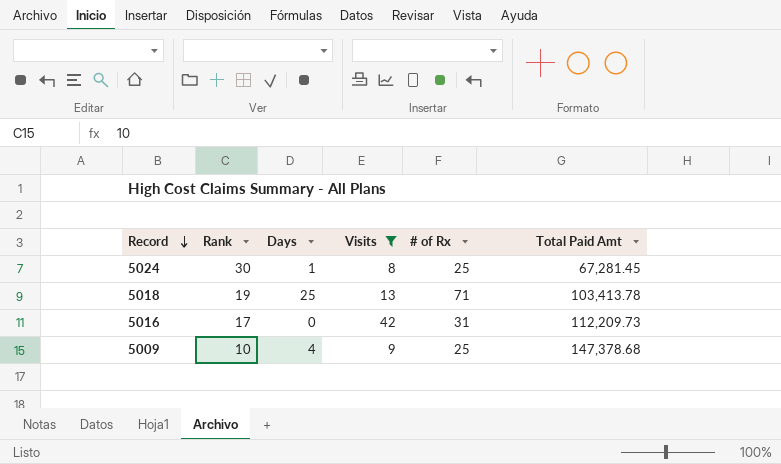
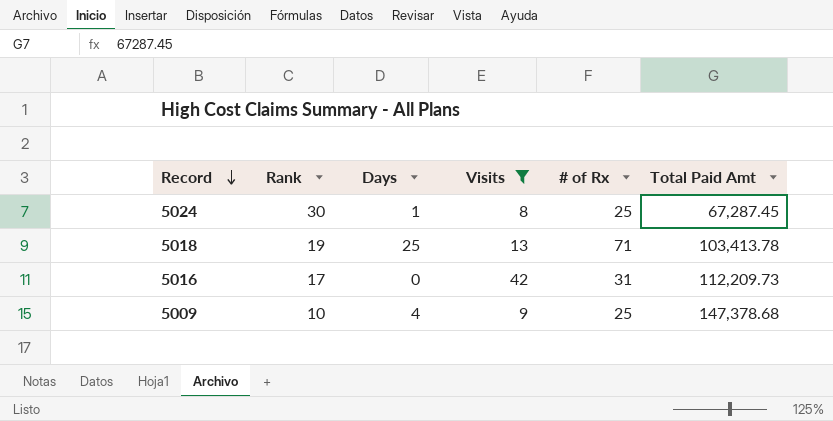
5024 | Total Paid Amt: 67,281.45 -> 67,287.45

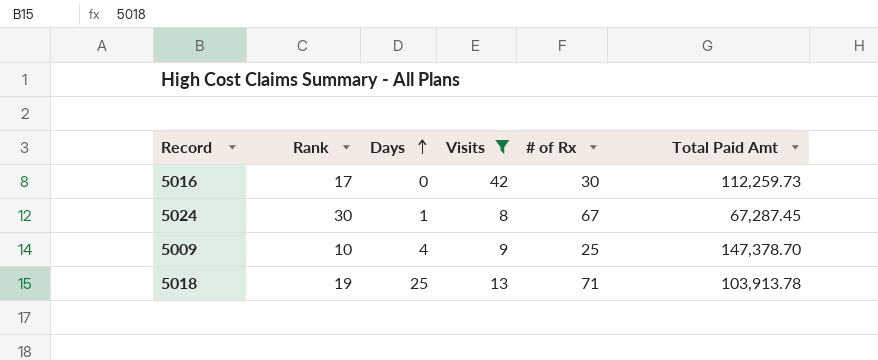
row order: Record descending -> Days ascending
5016 | # of Rx: 31 -> 30
5016 | Total Paid Amt: 112,209.73 -> 112,259.73
5024 | # of Rx: 25 -> 67
5009 | Total Paid Amt: 147,378.68 -> 147,378.70
5018 | Total Paid Amt: 103,413.78 -> 103,913.78

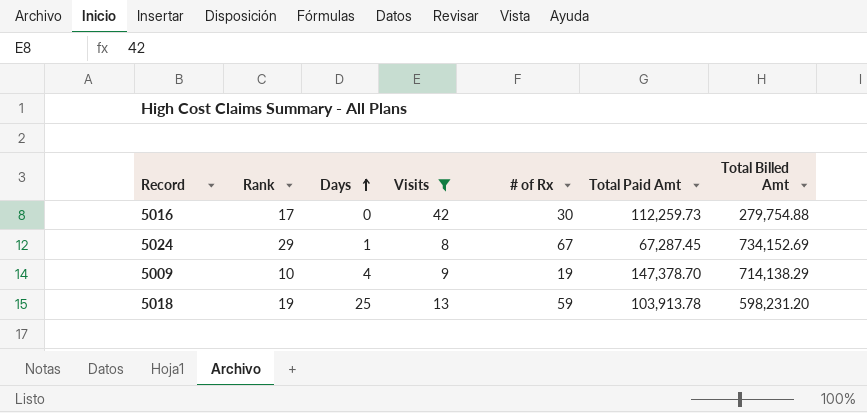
column Total Billed Amt | position: none -> 7
5024 | Rank: 30 -> 29
5009 | # of Rx: 25 -> 19
5018 | # of Rx: 71 -> 59

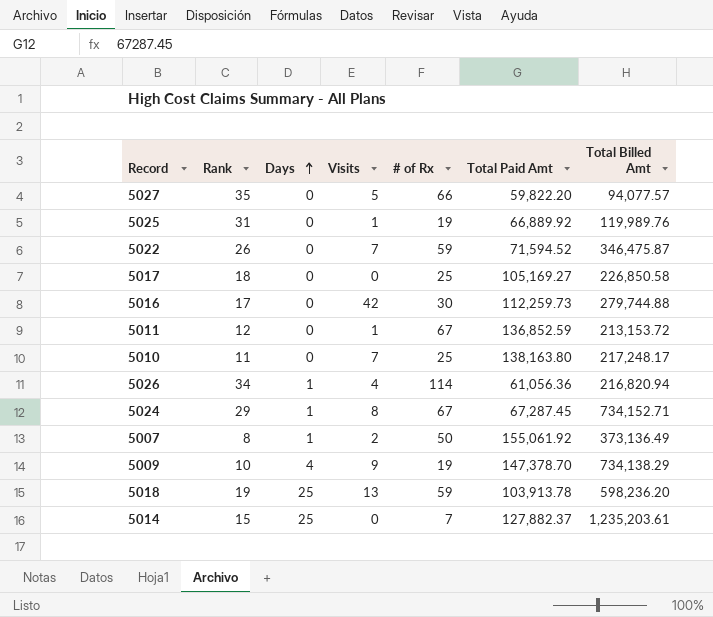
filter: Visits >= 8 -> none
5016 | Total Billed Amt: 279,754.88 -> 279,744.88
5024 | Total Billed Amt: 734,152.69 -> 734,152.71
5009 | Total Billed Amt: 714,138.29 -> 734,138.29
5018 | Total Billed Amt: 598,231.20 -> 598,236.20

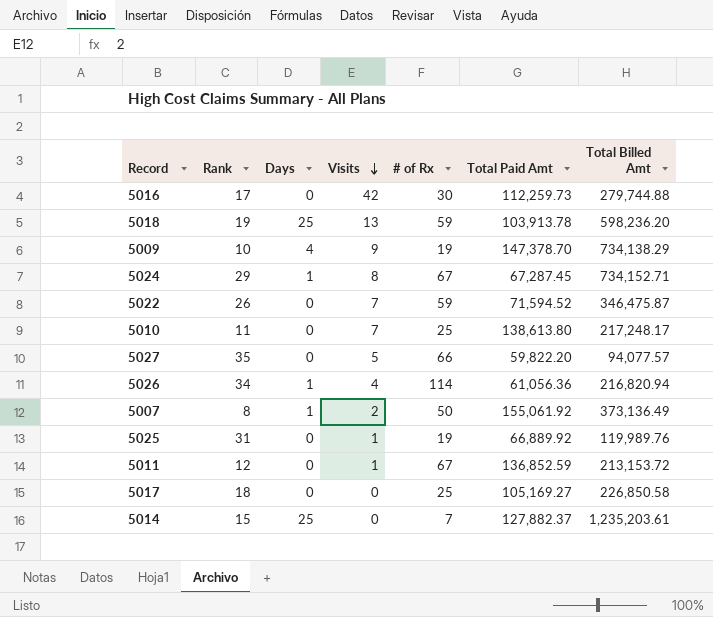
row order: Days ascending -> Visits descending
5010 | Total Paid Amt: 138,163.80 -> 138,613.80

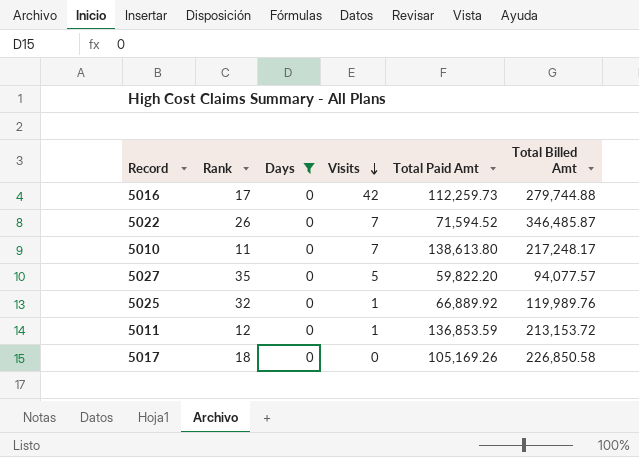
filter: none -> Days = 0
column # of Rx | position: 5 -> none
5022 | Total Billed Amt: 346,475.87 -> 346,485.87
5025 | Rank: 31 -> 32
5011 | Total Paid Amt: 136,852.59 -> 136,853.59
5017 | Total Paid Amt: 105,169.27 -> 105,169.26

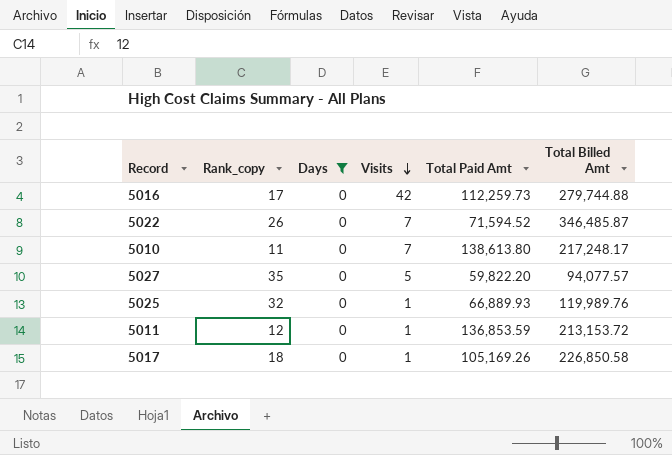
column name: Rank -> Rank_copy
5025 | Total Paid Amt: 66,889.92 -> 66,889.93
5017 | Visits: 0 -> 1

